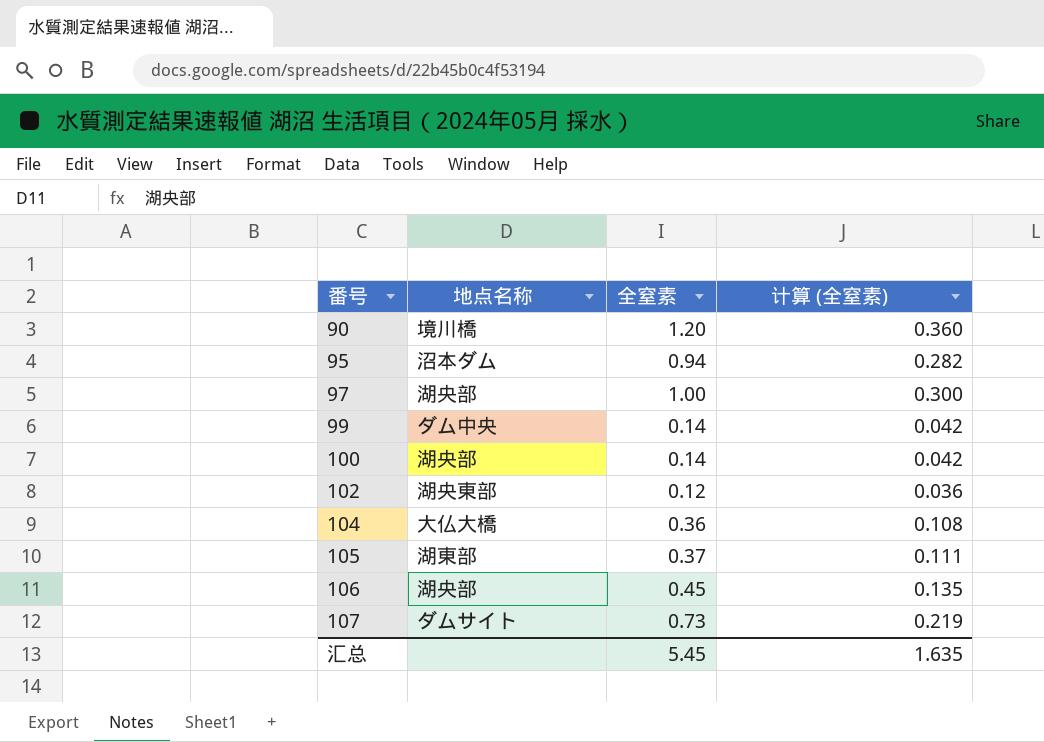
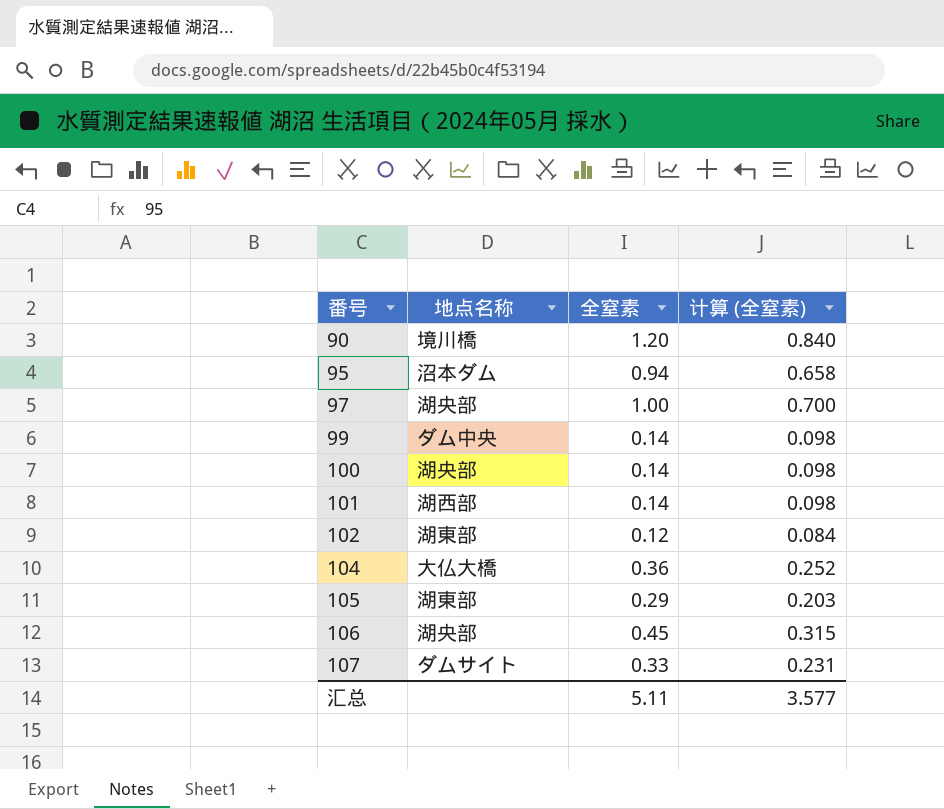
column 计算 (全窒素) | formula: [全窒素] * 0.3 -> [全窒素] * 0.7
row 101: none -> 湖西部 | 0.14 | 0.098
102 | 地点名称: 湖央東部 -> 湖東部
105 | 全窒素: 0.37 -> 0.29
107 | 全窒素: 0.73 -> 0.33
汇总 | 全窒素: 5.45 -> 5.11
汇总 | 计算 (全窒素): 1.635 -> 3.577

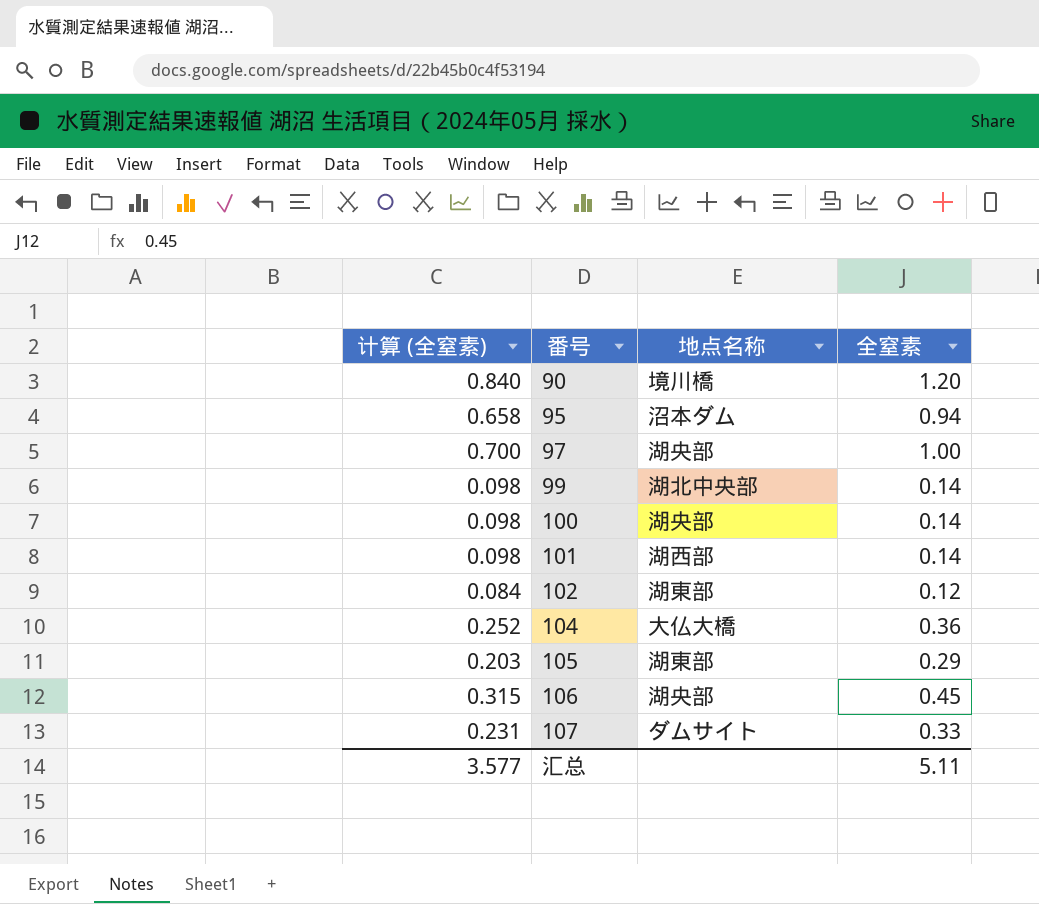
column 计算 (全窒素) | position: 4 -> 1
99 | 地点名称: ダム中央 -> 湖北中央部

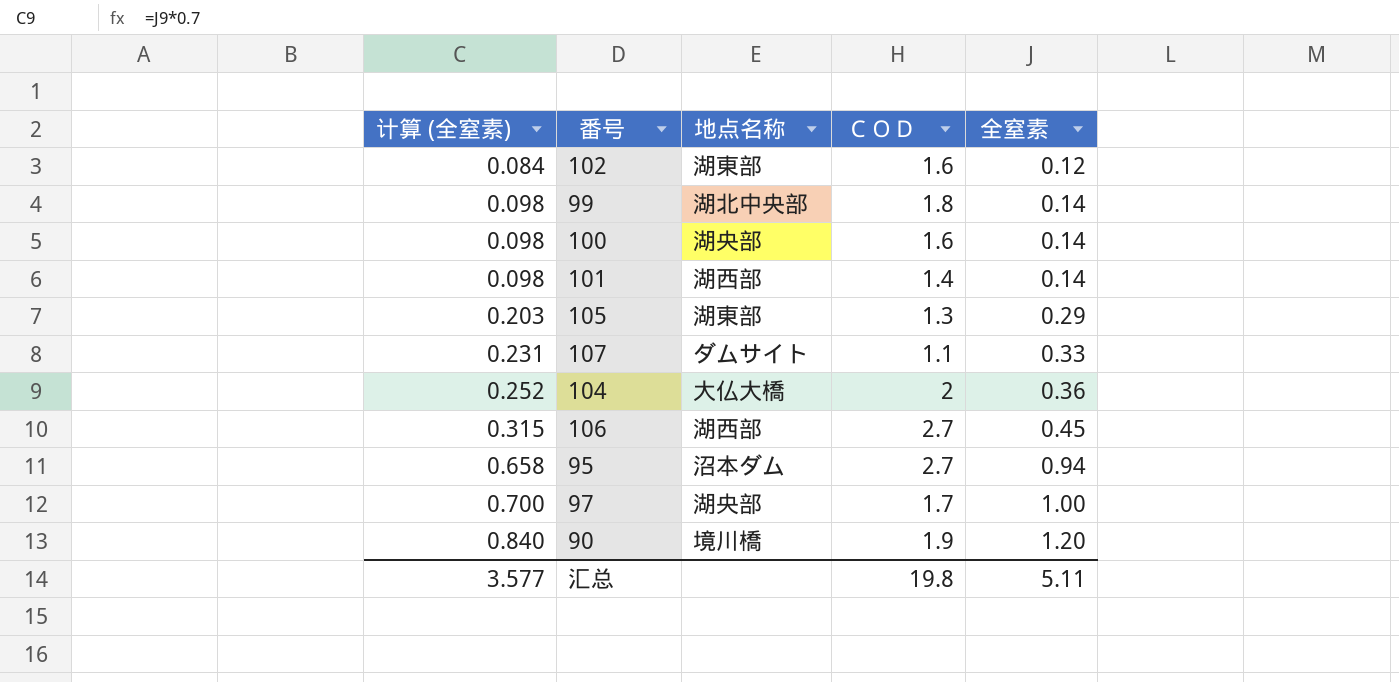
row order: 番号 ascending -> 计算 (全窒素) ascending
column ＣＯＤ | position: none -> 4
106 | 地点名称: 湖央部 -> 湖西部

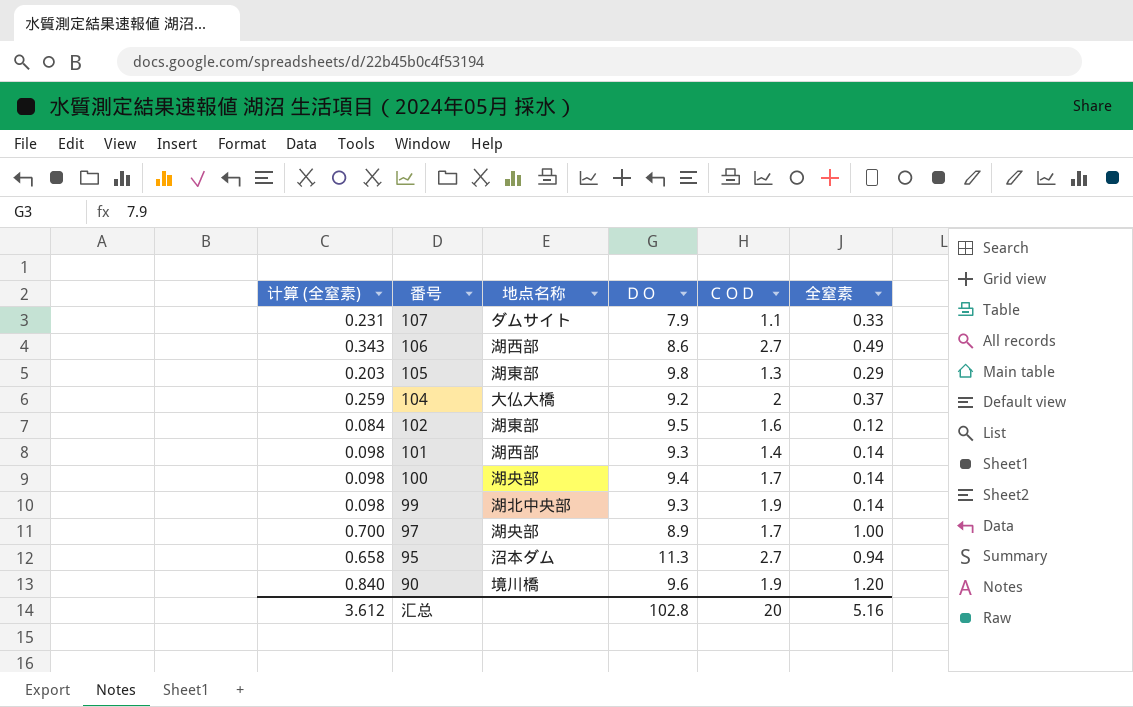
row order: 计算 (全窒素) ascending -> 番号 descending
column ＤＯ | position: none -> 4
106 | 计算 (全窒素): 0.315 -> 0.343
106 | 全窒素: 0.45 -> 0.49
104 | 计算 (全窒素): 0.252 -> 0.259
104 | 全窒素: 0.36 -> 0.37
100 | ＣＯＤ: 1.6 -> 1.7
99 | ＣＯＤ: 1.8 -> 1.9
汇总 | 计算 (全窒素): 3.577 -> 3.612
汇总 | ＣＯＤ: 19.8 -> 20
汇总 | 全窒素: 5.11 -> 5.16

